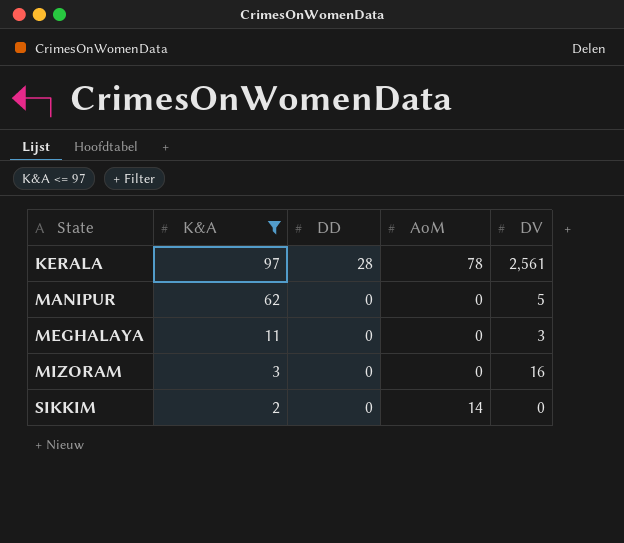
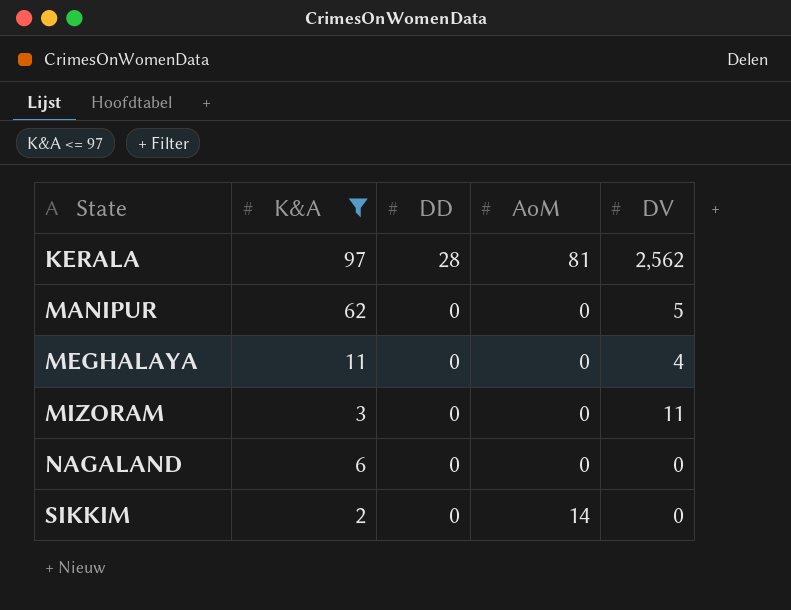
KERALA | AoM: 78 -> 81
KERALA | DV: 2,561 -> 2,562
MEGHALAYA | DV: 3 -> 4
MIZORAM | DV: 16 -> 11
row NAGALAND: none -> 6 | 0 | 0 | 0

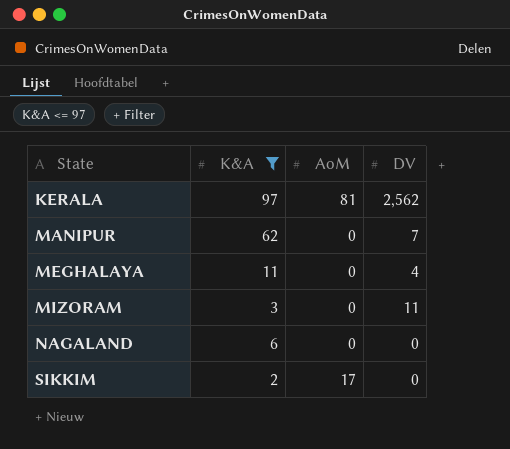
column DD | position: 3 -> none
MANIPUR | DV: 5 -> 7
SIKKIM | AoM: 14 -> 17

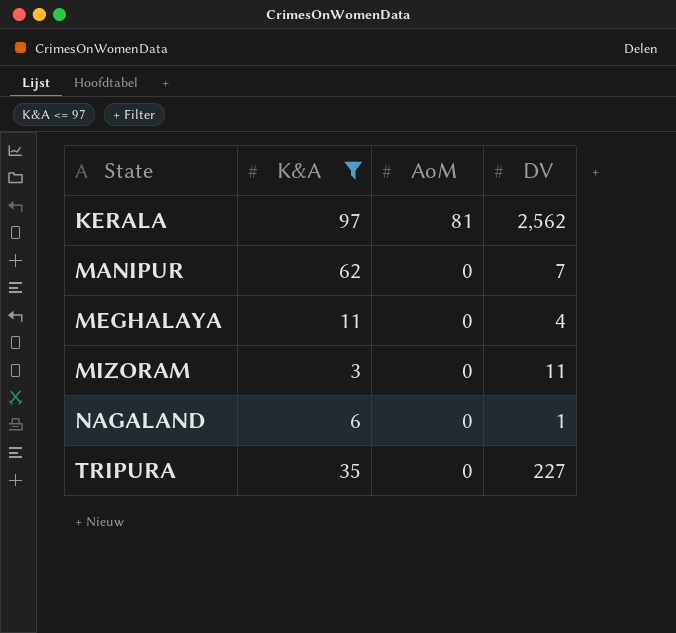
row SIKKIM: 2 | 17 | 0 -> none
NAGALAND | DV: 0 -> 1
row TRIPURA: none -> 35 | 0 | 227

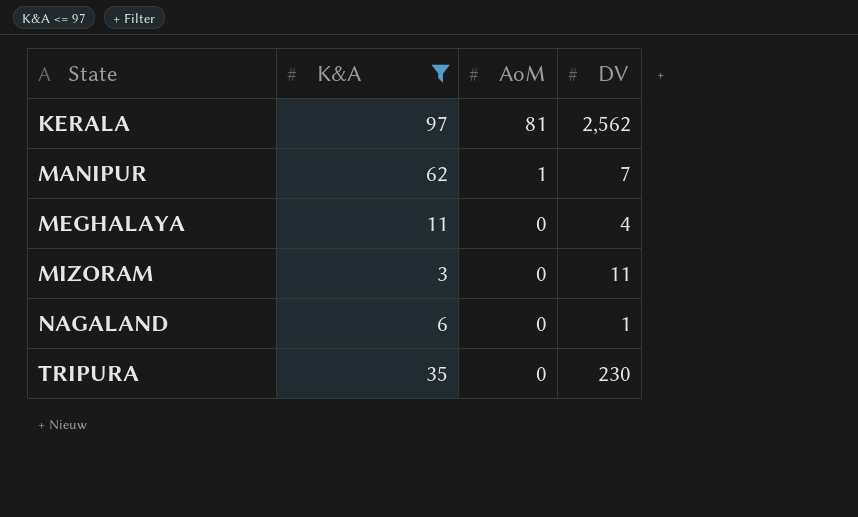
MANIPUR | AoM: 0 -> 1
TRIPURA | DV: 227 -> 230

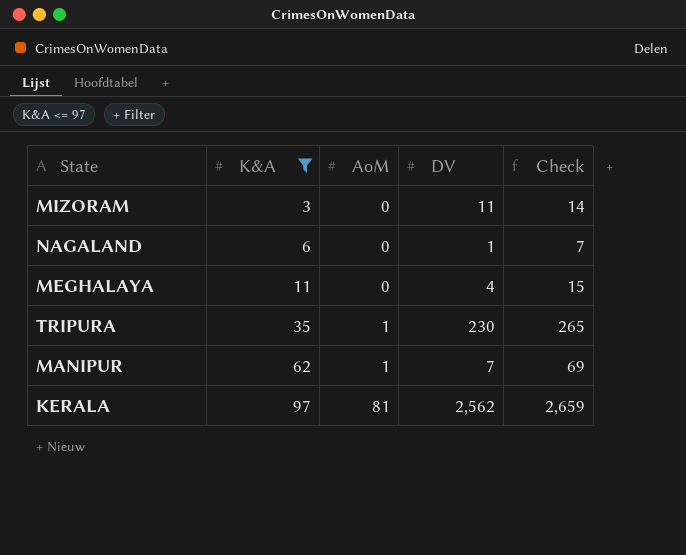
row order: State ascending -> K&A ascending
column Check | formula: none -> [K&A] + [DV]
TRIPURA | AoM: 0 -> 1

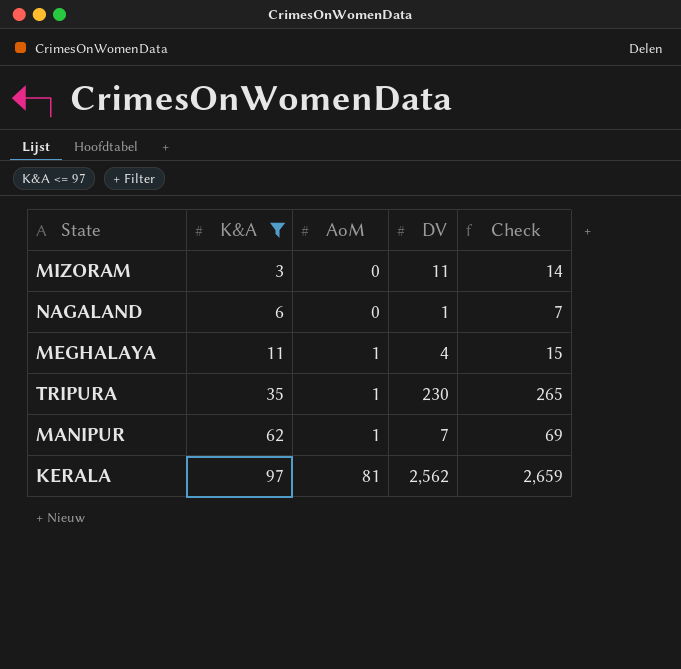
MEGHALAYA | AoM: 0 -> 1

